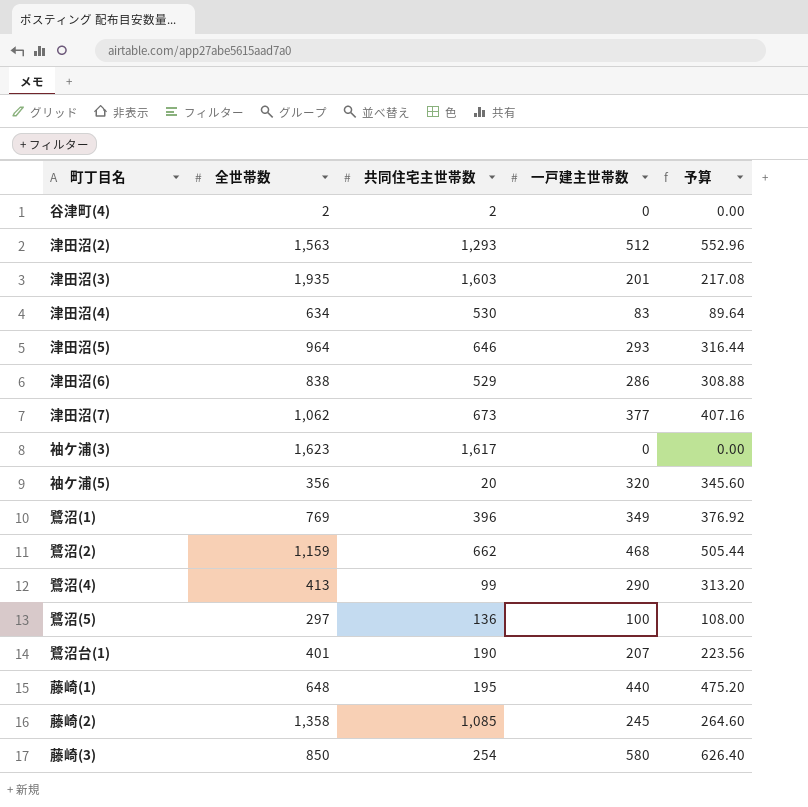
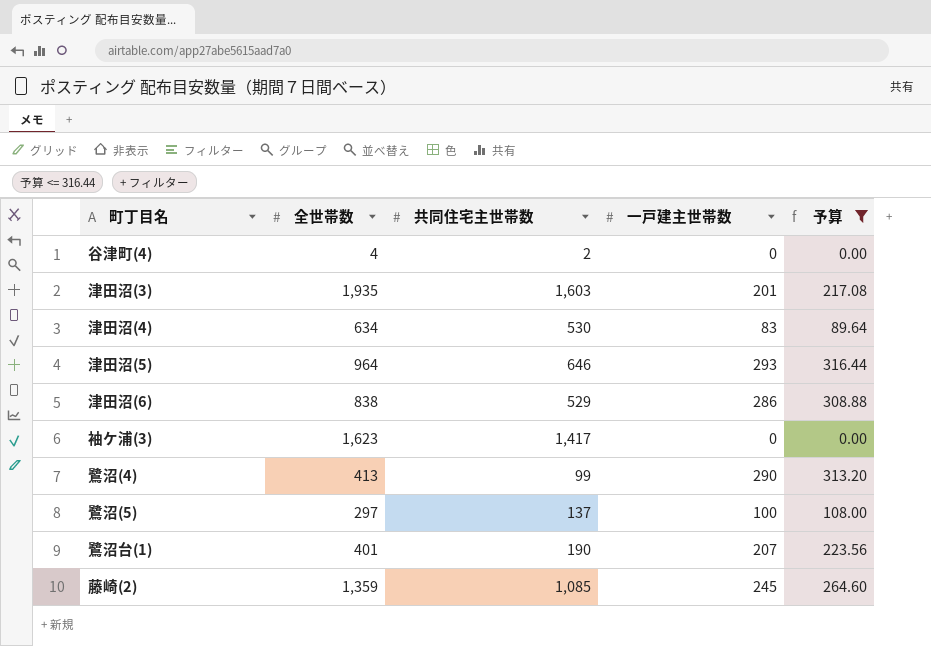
filter: none -> 予算 <= 316.44
谷津町(4) | 全世帯数: 2 -> 4
袖ケ浦(3) | 共同住宅主世帯数: 1,617 -> 1,417
鷺沼(5) | 共同住宅主世帯数: 136 -> 137
藤崎(2) | 全世帯数: 1,358 -> 1,359

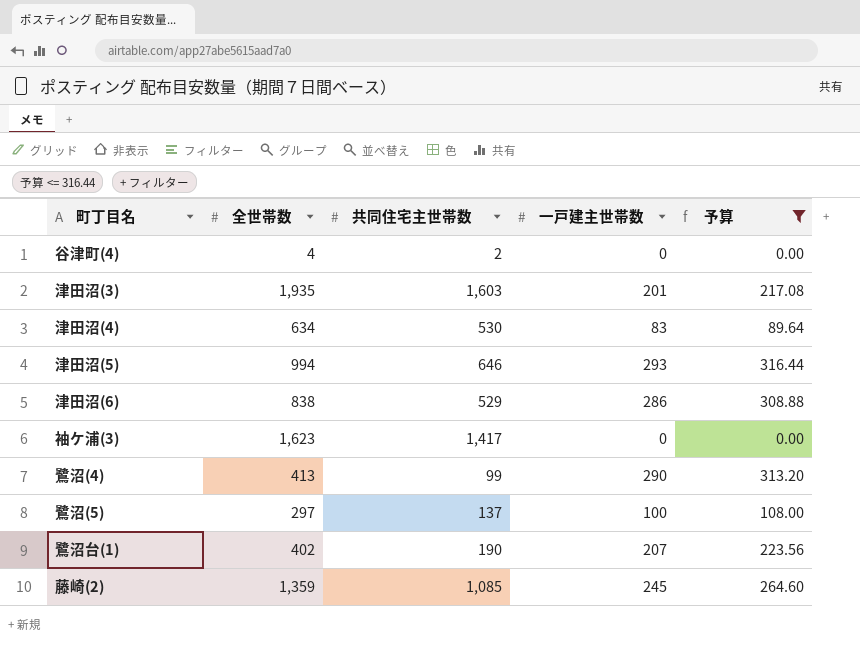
津田沼(5) | 全世帯数: 964 -> 994
鷺沼台(1) | 全世帯数: 401 -> 402

